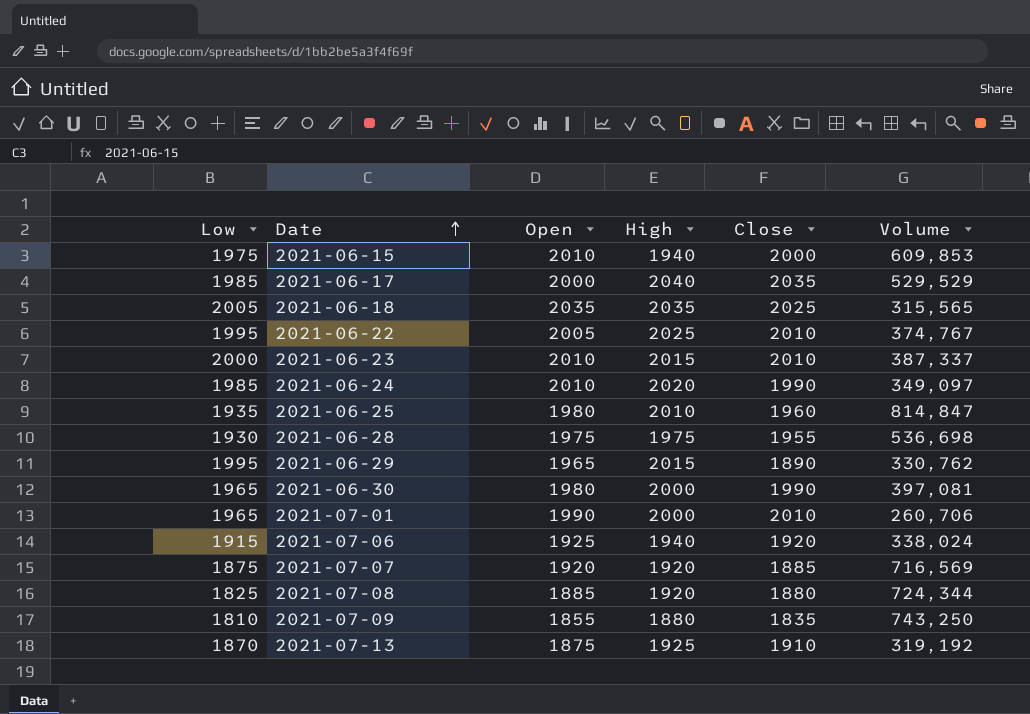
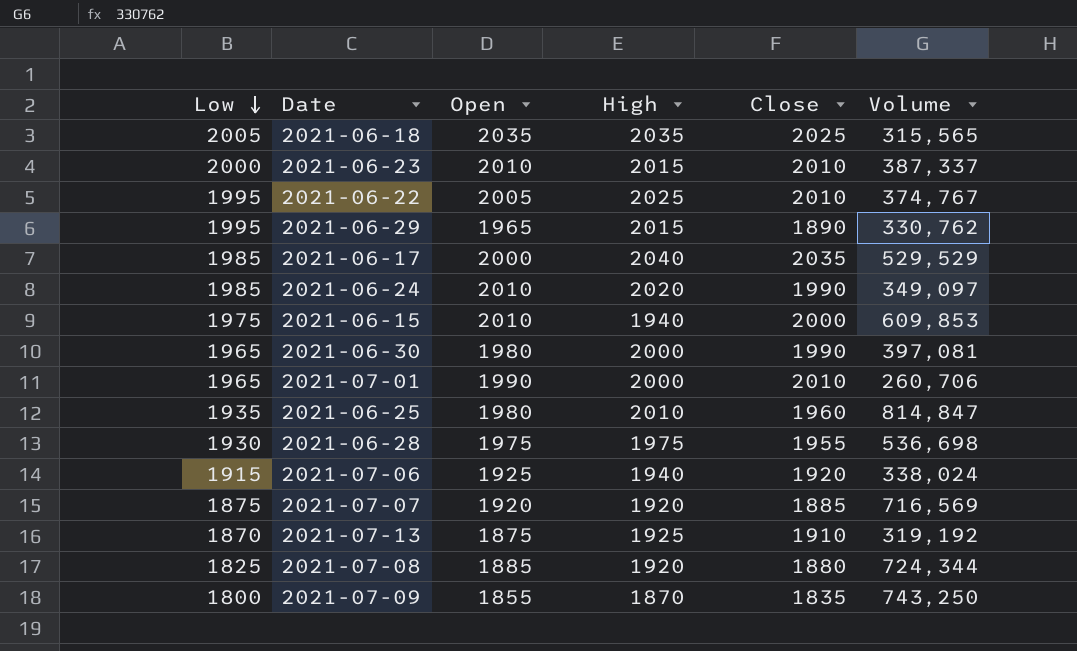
row order: Date ascending -> Low descending
2021-07-09 | Low: 1810 -> 1800
2021-07-09 | High: 1880 -> 1870

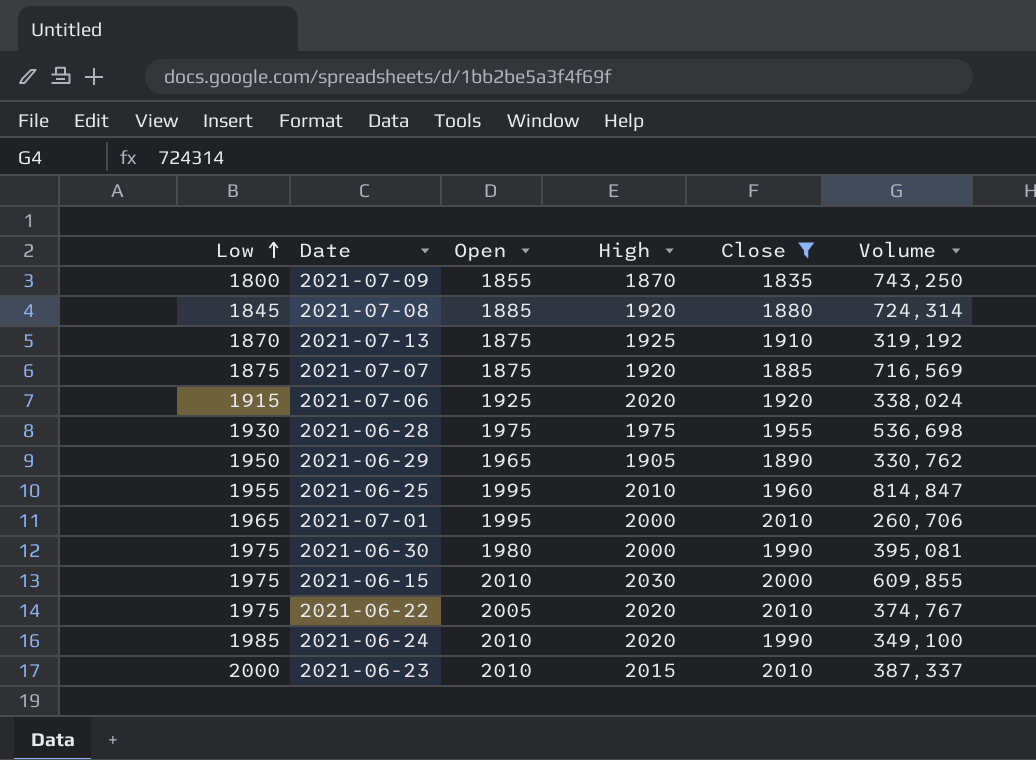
filter: none -> Close <= 2010
row order: Low descending -> Low ascending
2021-07-08 | Low: 1825 -> 1845
2021-07-08 | Volume: 724,344 -> 724,314
2021-07-07 | Open: 1920 -> 1875
2021-07-06 | High: 1940 -> 2020
2021-06-29 | Low: 1995 -> 1950
2021-06-29 | High: 2015 -> 1905
2021-06-25 | Low: 1935 -> 1955
2021-06-25 | Open: 1980 -> 1995
2021-07-01 | Open: 1990 -> 1995
2021-06-30 | Low: 1965 -> 1975
2021-06-30 | Volume: 397,081 -> 395,081
2021-06-15 | High: 1940 -> 2030
2021-06-15 | Volume: 609,853 -> 609,855
2021-06-22 | Low: 1995 -> 1975
2021-06-22 | High: 2025 -> 2020
2021-06-24 | Volume: 349,097 -> 349,100

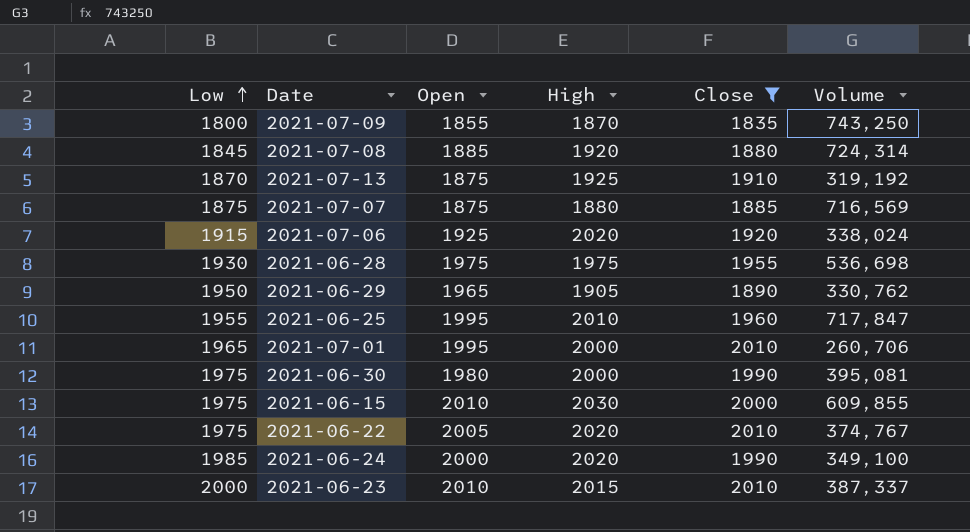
2021-07-07 | High: 1920 -> 1880
2021-06-25 | Volume: 814,847 -> 717,847
2021-06-24 | Open: 2010 -> 2000

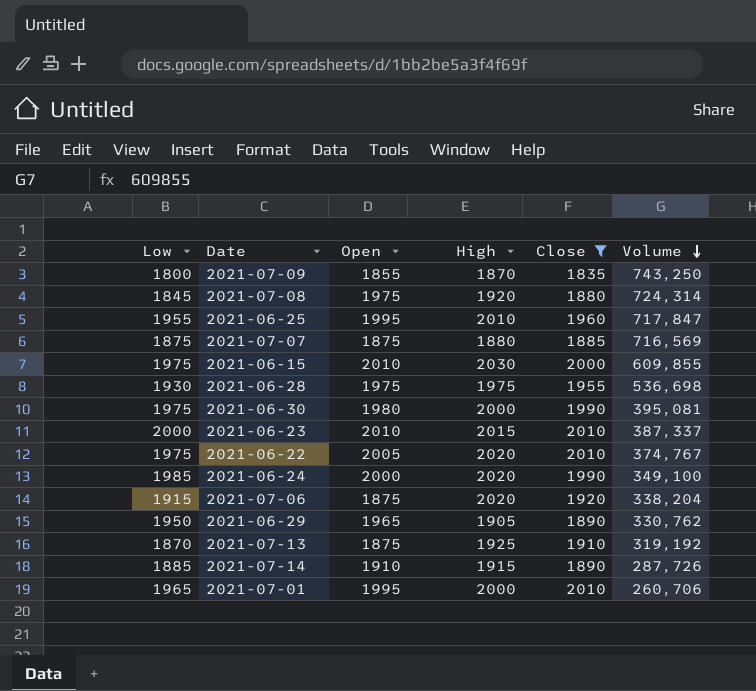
row order: Low ascending -> Volume descending
2021-07-08 | Open: 1885 -> 1975
2021-07-06 | Open: 1925 -> 1875
2021-07-06 | Volume: 338,024 -> 338,204
row 2021-07-14: none -> 1885 | 1910 | 1915 | 1890 | 287,726

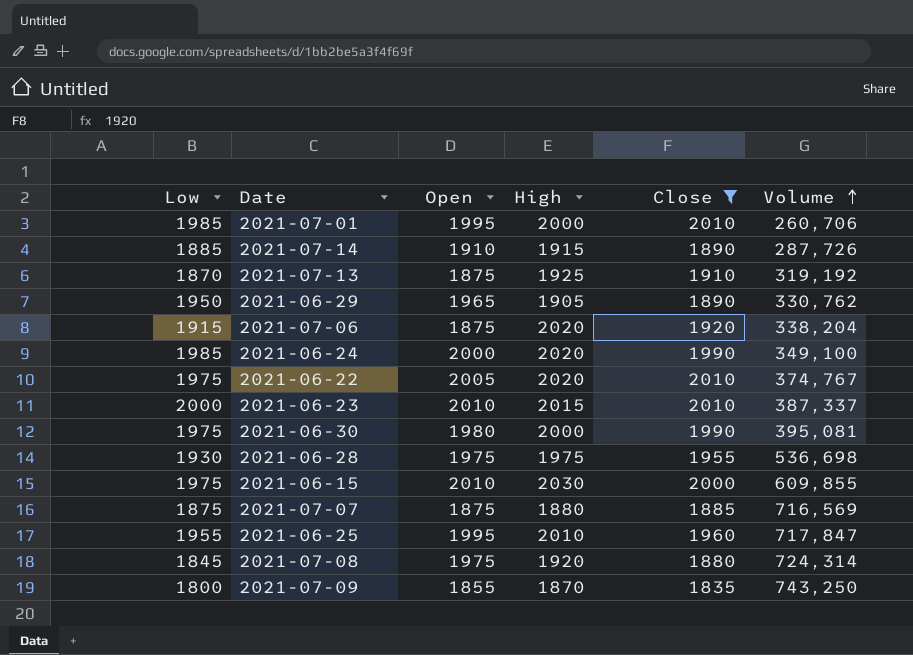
row order: Volume descending -> Volume ascending
2021-07-01 | Low: 1965 -> 1985

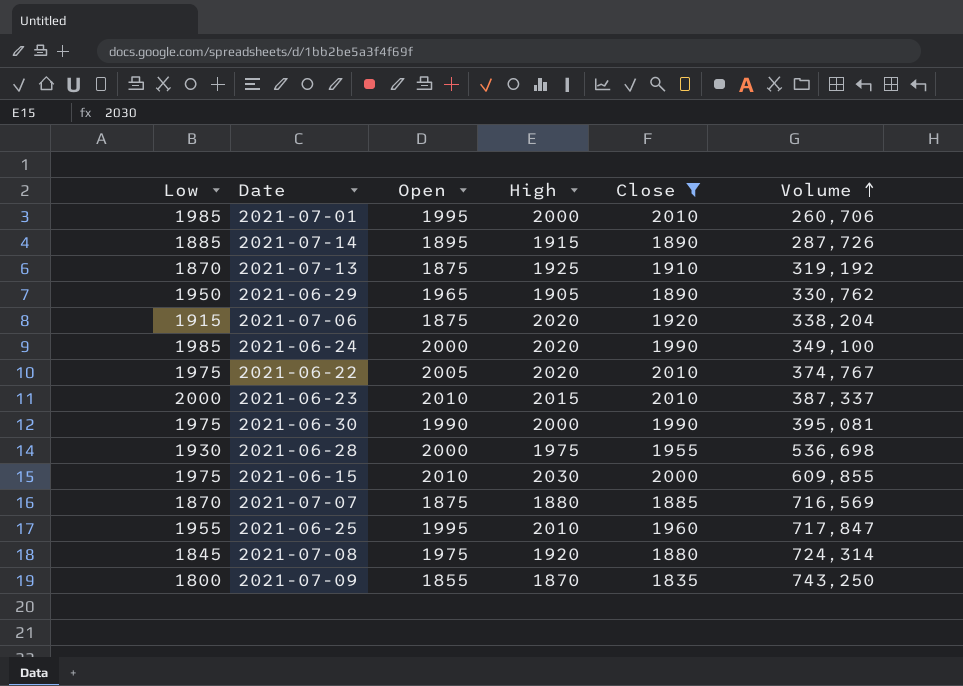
2021-07-14 | Open: 1910 -> 1895
2021-06-30 | Open: 1980 -> 1990
2021-06-28 | Open: 1975 -> 2000
2021-07-07 | Low: 1875 -> 1870

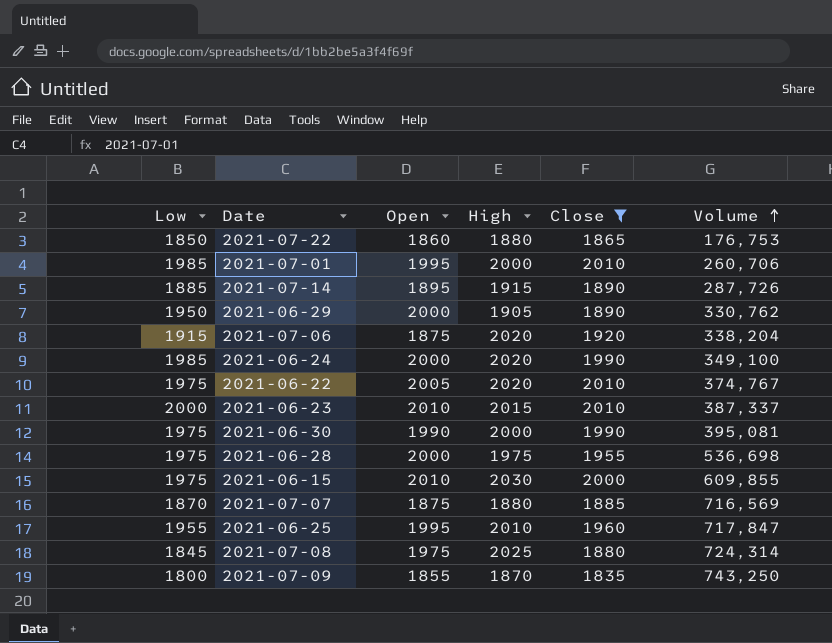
row 2021-07-13: 1870 | 1875 | 1925 | 1910 | 319,192 -> none
row 2021-07-22: none -> 1850 | 1860 | 1880 | 1865 | 176,753
2021-06-29 | Open: 1965 -> 2000
2021-06-28 | Low: 1930 -> 1975
2021-07-08 | High: 1920 -> 2025

